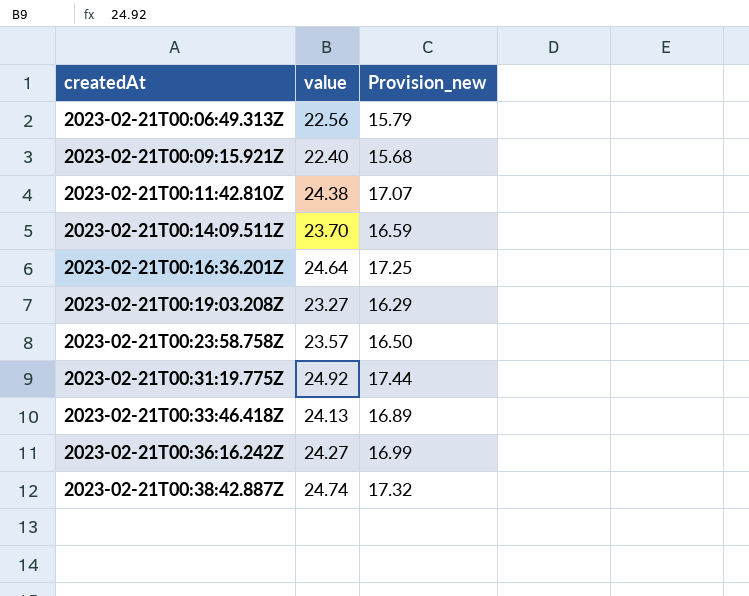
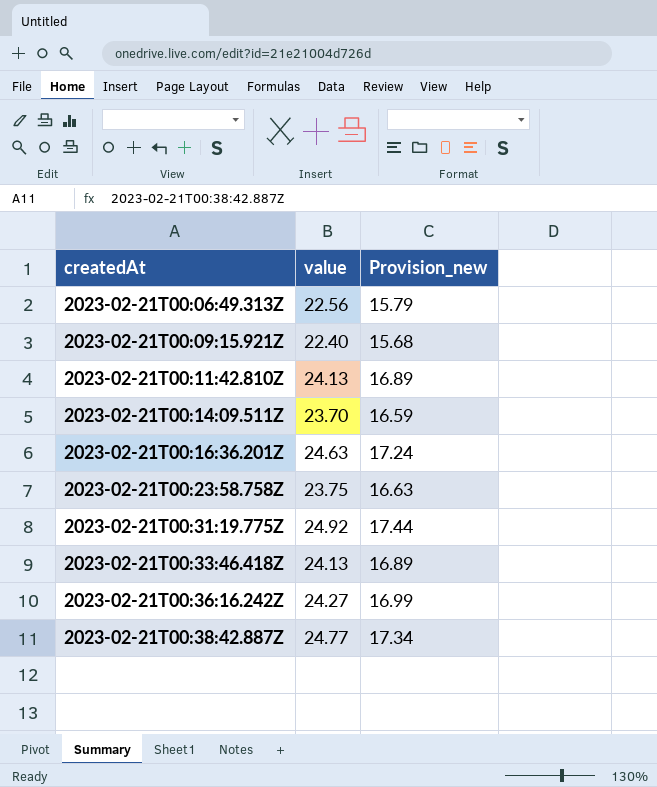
row 2023-02-21T00:19:03.208Z: 23.27 | 16.29 -> none
2023-02-21T00:11:42.810Z | value: 24.38 -> 24.13
2023-02-21T00:11:42.810Z | Provision_new: 17.07 -> 16.89
2023-02-21T00:16:36.201Z | value: 24.64 -> 24.63
2023-02-21T00:16:36.201Z | Provision_new: 17.25 -> 17.24
2023-02-21T00:23:58.758Z | value: 23.57 -> 23.75
2023-02-21T00:23:58.758Z | Provision_new: 16.50 -> 16.63
2023-02-21T00:38:42.887Z | value: 24.74 -> 24.77
2023-02-21T00:38:42.887Z | Provision_new: 17.32 -> 17.34

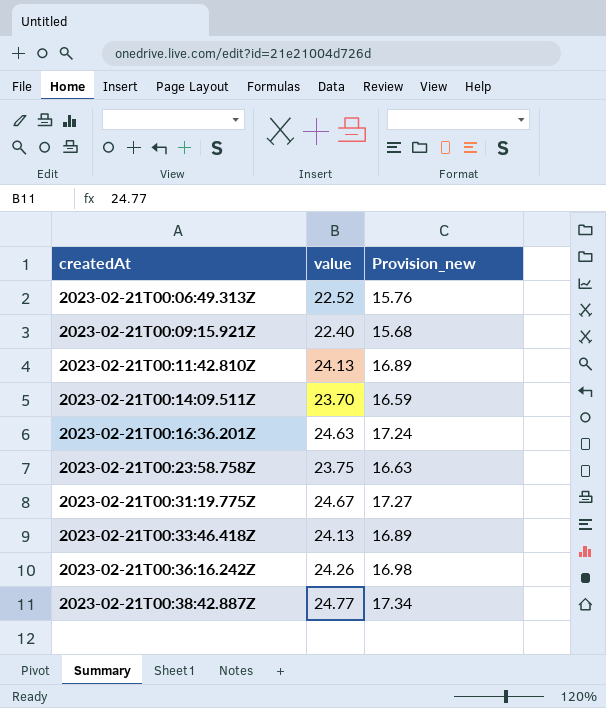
2023-02-21T00:06:49.313Z | value: 22.56 -> 22.52
2023-02-21T00:06:49.313Z | Provision_new: 15.79 -> 15.76
2023-02-21T00:31:19.775Z | value: 24.92 -> 24.67
2023-02-21T00:31:19.775Z | Provision_new: 17.44 -> 17.27
2023-02-21T00:36:16.242Z | value: 24.27 -> 24.26
2023-02-21T00:36:16.242Z | Provision_new: 16.99 -> 16.98

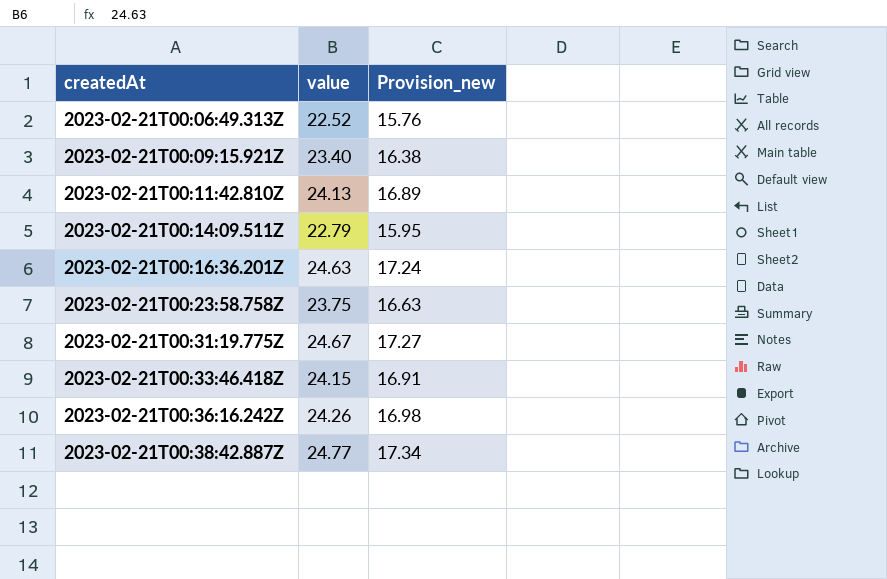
2023-02-21T00:09:15.921Z | value: 22.40 -> 23.40
2023-02-21T00:09:15.921Z | Provision_new: 15.68 -> 16.38
2023-02-21T00:14:09.511Z | value: 23.70 -> 22.79
2023-02-21T00:14:09.511Z | Provision_new: 16.59 -> 15.95
2023-02-21T00:33:46.418Z | value: 24.13 -> 24.15
2023-02-21T00:33:46.418Z | Provision_new: 16.89 -> 16.91

